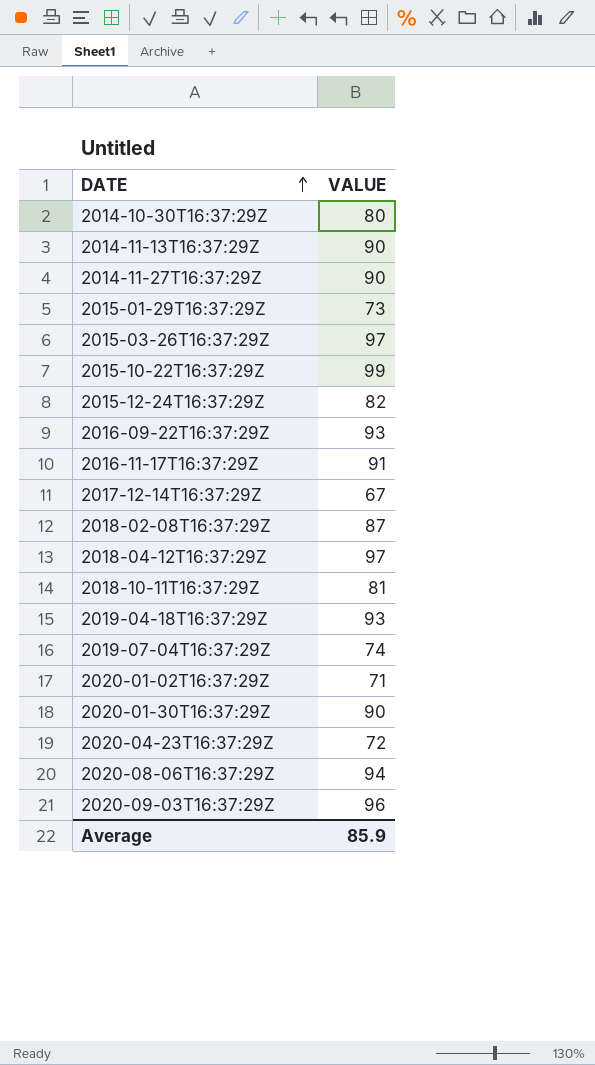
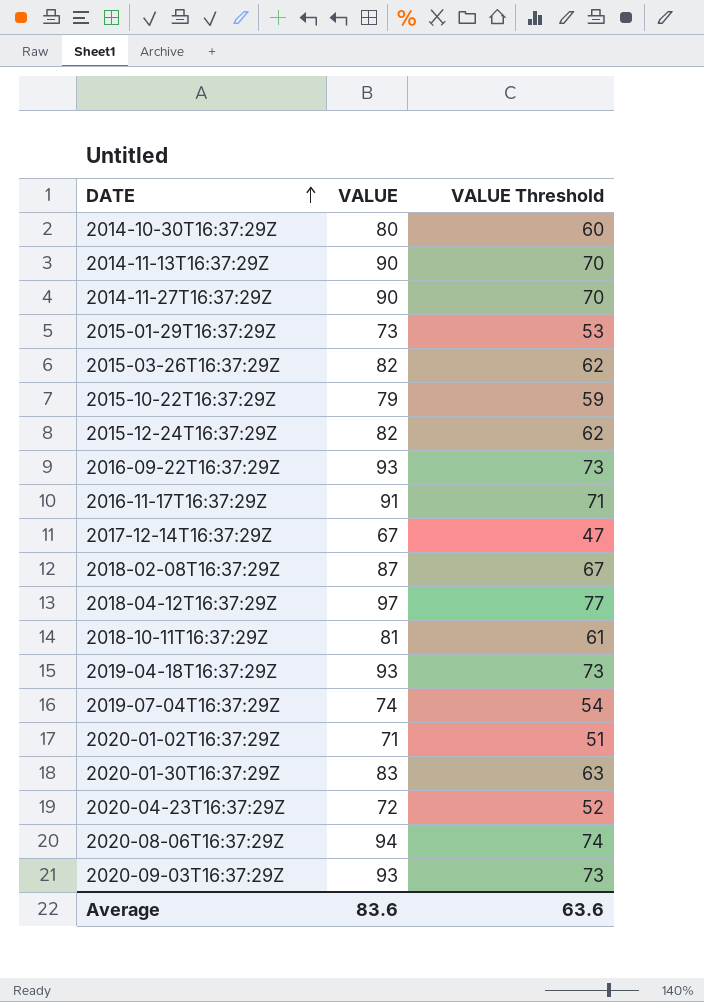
column VALUE Threshold | formula: none -> [VALUE] - 20
2015-03-26T16:37:29Z | VALUE: 97 -> 82
2015-10-22T16:37:29Z | VALUE: 99 -> 79
2020-01-30T16:37:29Z | VALUE: 90 -> 83
2020-09-03T16:37:29Z | VALUE: 96 -> 93
Average | VALUE: 85.9 -> 83.6

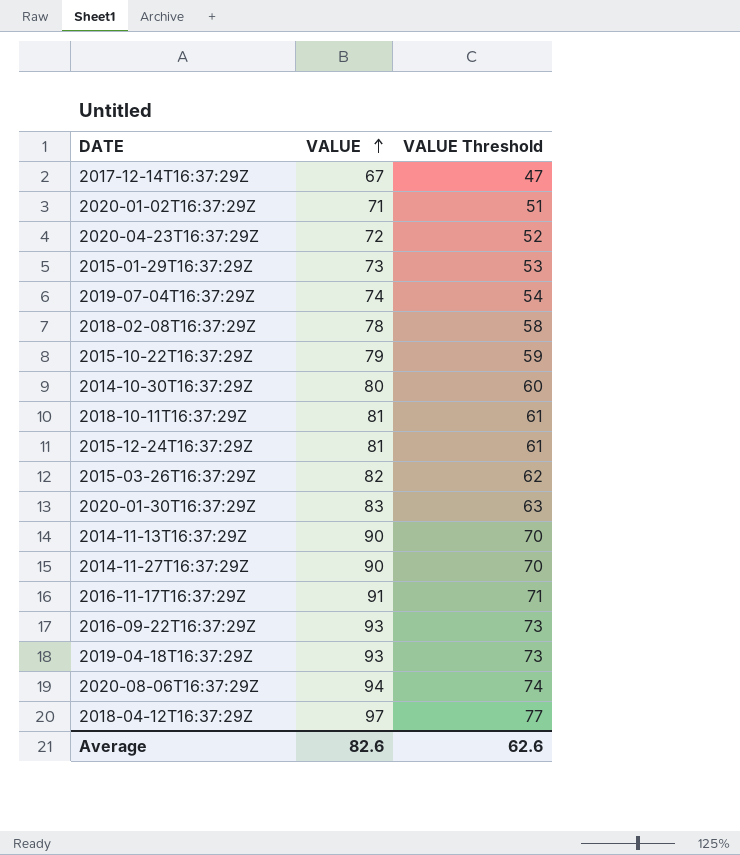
row order: DATE ascending -> VALUE ascending
row 2020-09-03T16:37:29Z: 93 | 73 -> none
2018-02-08T16:37:29Z | VALUE: 87 -> 78
2018-02-08T16:37:29Z | VALUE Threshold: 67 -> 58
2015-12-24T16:37:29Z | VALUE: 82 -> 81
2015-12-24T16:37:29Z | VALUE Threshold: 62 -> 61
Average | VALUE: 83.6 -> 82.6
Average | VALUE Threshold: 63.6 -> 62.6

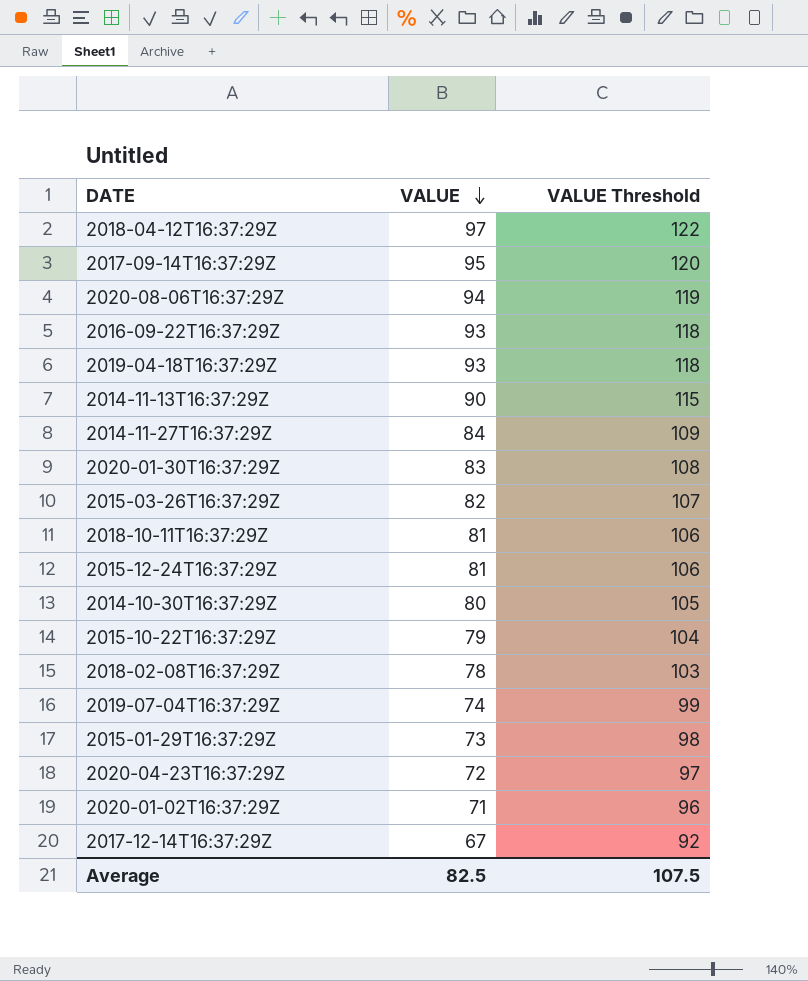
row order: VALUE ascending -> VALUE descending
column VALUE Threshold | formula: [VALUE] - 20 -> [VALUE] + 25
row 2016-11-17T16:37:29Z: 91 | 71 -> none
row 2017-09-14T16:37:29Z: none -> 95 | 120
2014-11-27T16:37:29Z | VALUE: 90 -> 84
Average | VALUE: 82.6 -> 82.5
Average | VALUE Threshold: 62.6 -> 107.5

